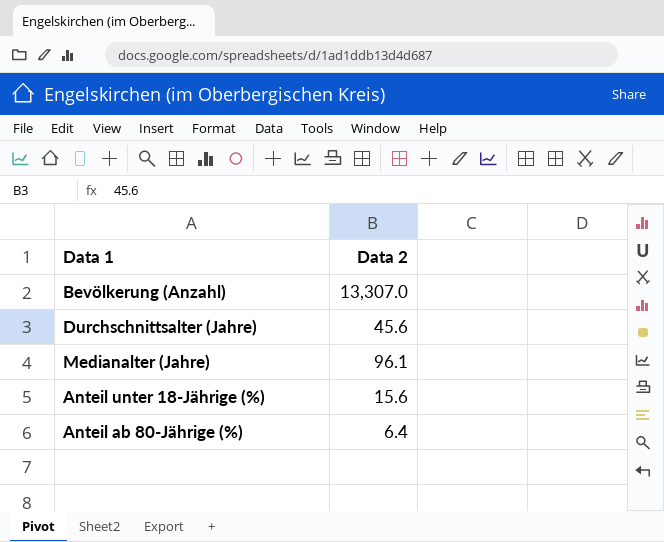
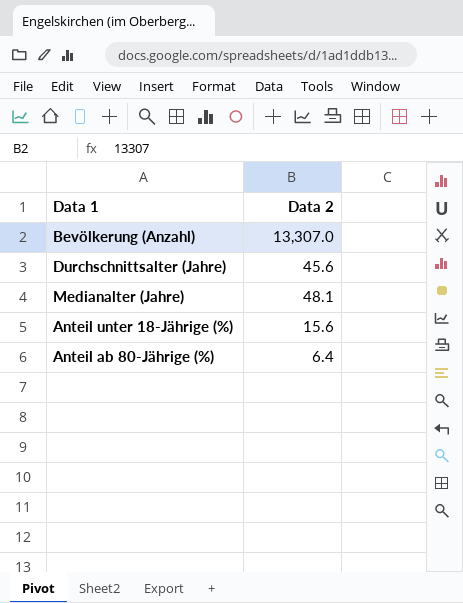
Medianalter (Jahre) | Data 2: 96.1 -> 48.1

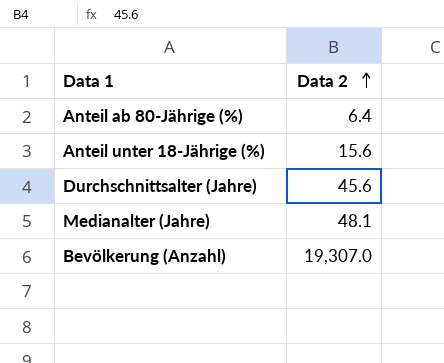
row order: none -> Data 2 ascending
Bevölkerung (Anzahl) | Data 2: 13,307.0 -> 19,307.0

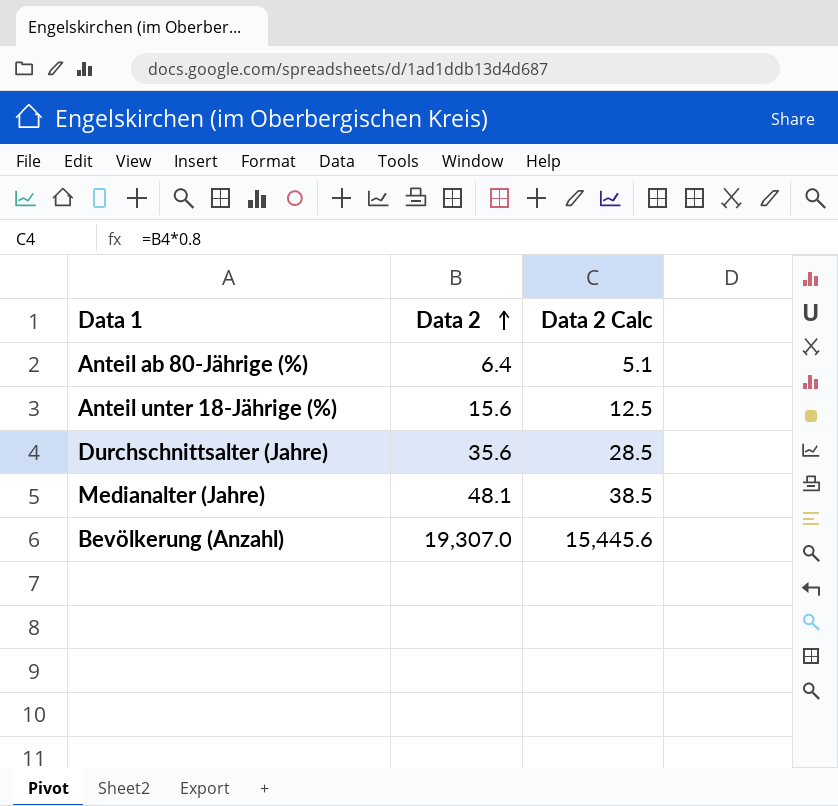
column Data 2 Calc | formula: none -> [Data 2] * 0.8
Durchschnittsalter (Jahre) | Data 2: 45.6 -> 35.6

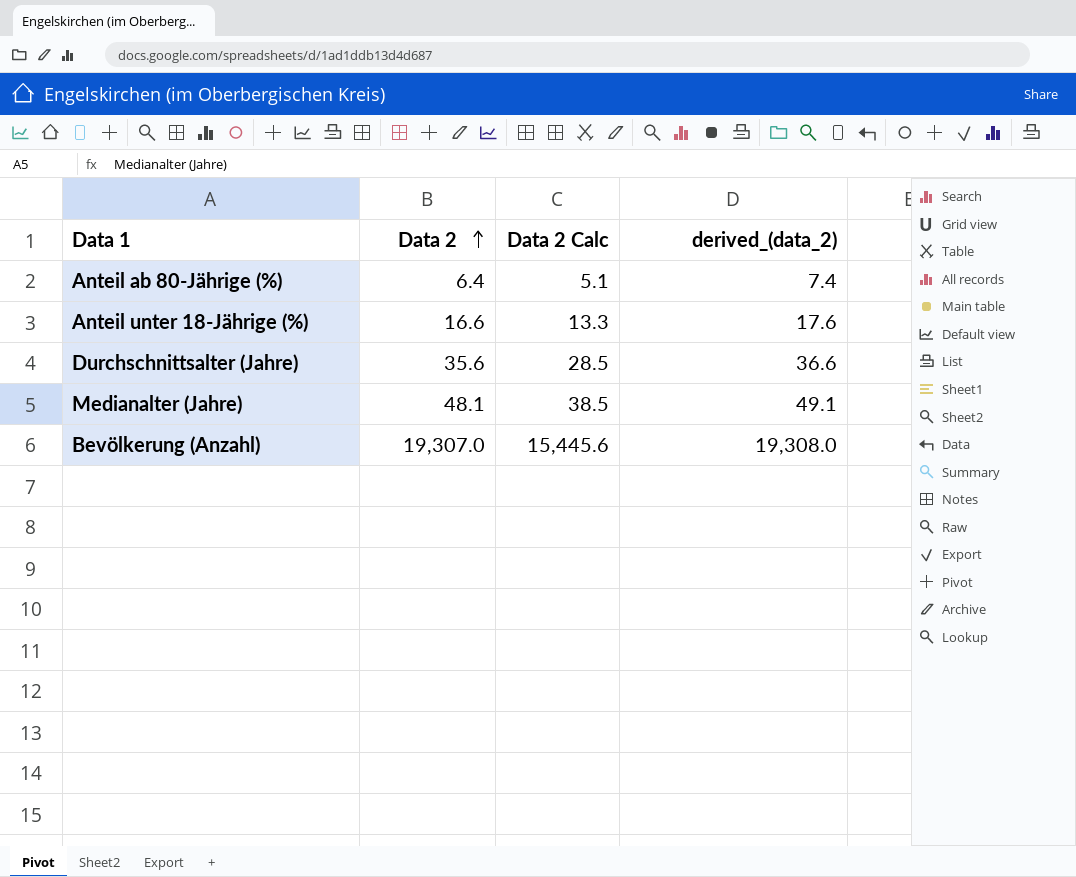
column derived_(data_2) | formula: none -> [Data 2] + 1
Anteil unter 18-Jährige (%) | Data 2: 15.6 -> 16.6
Anteil unter 18-Jährige (%) | Data 2 Calc: 12.5 -> 13.3

